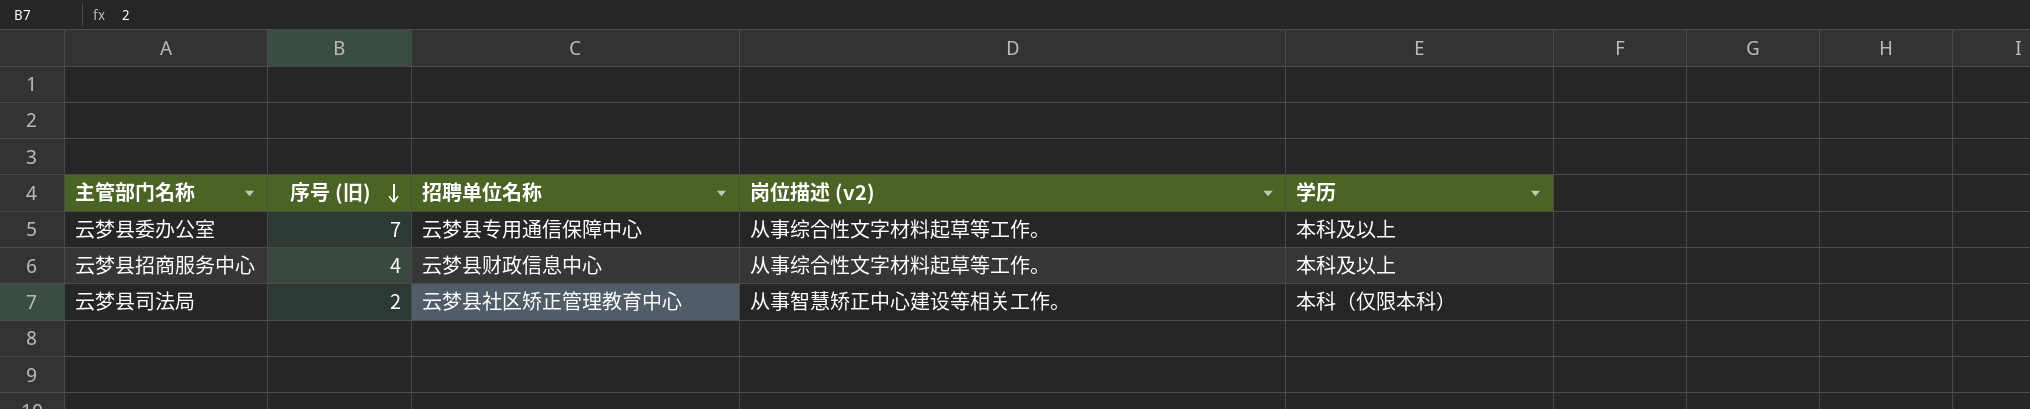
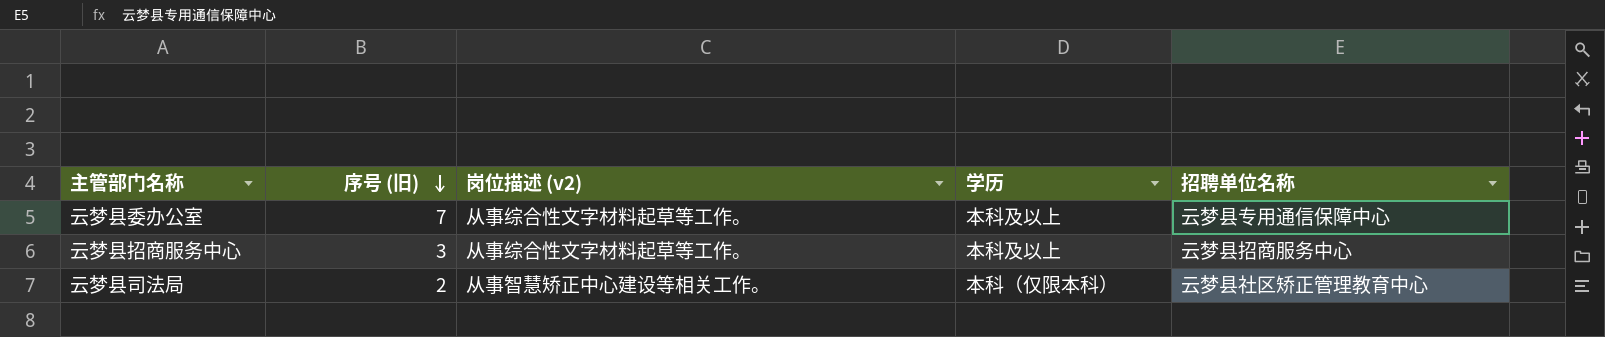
column 招聘单位名称 | position: 3 -> 5
云梦县招商服务中心 | 序号 (旧): 4 -> 3
云梦县招商服务中心 | 招聘单位名称: 云梦县财政信息中心 -> 云梦县招商服务中心

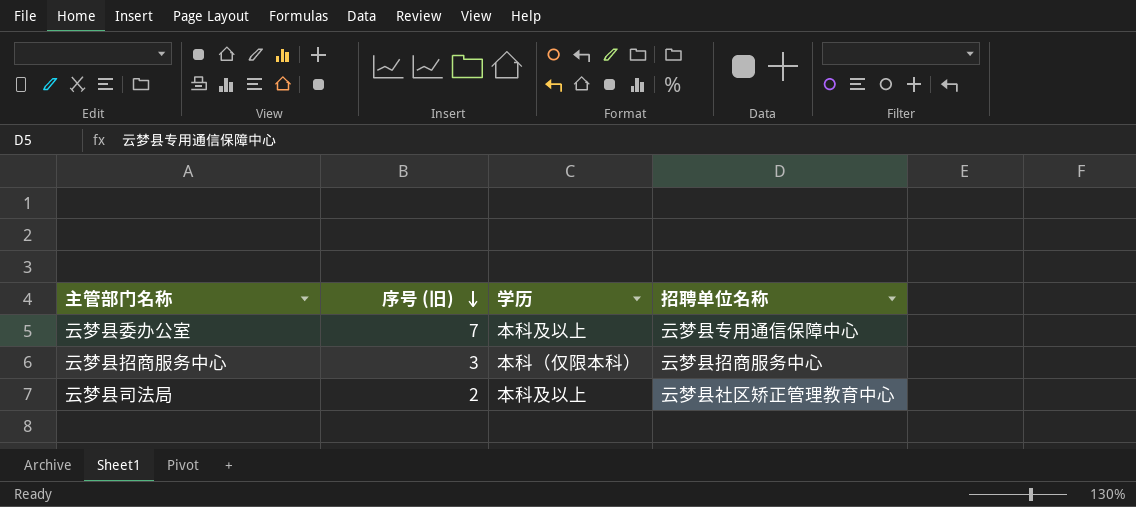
column 岗位描述 (v2) | position: 3 -> none
云梦县招商服务中心 | 学历: 本科及以上 -> 本科（仅限本科）
云梦县司法局 | 学历: 本科（仅限本科） -> 本科及以上

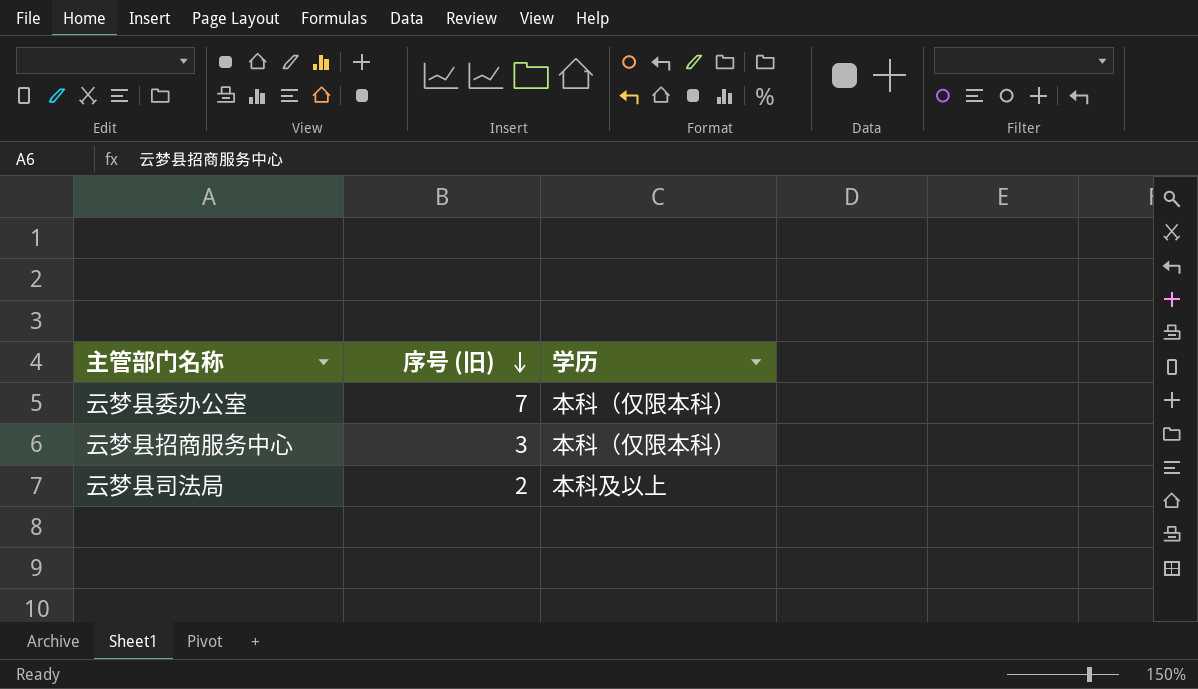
column 招聘单位名称 | position: 4 -> none
云梦县委办公室 | 学历: 本科及以上 -> 本科（仅限本科）

